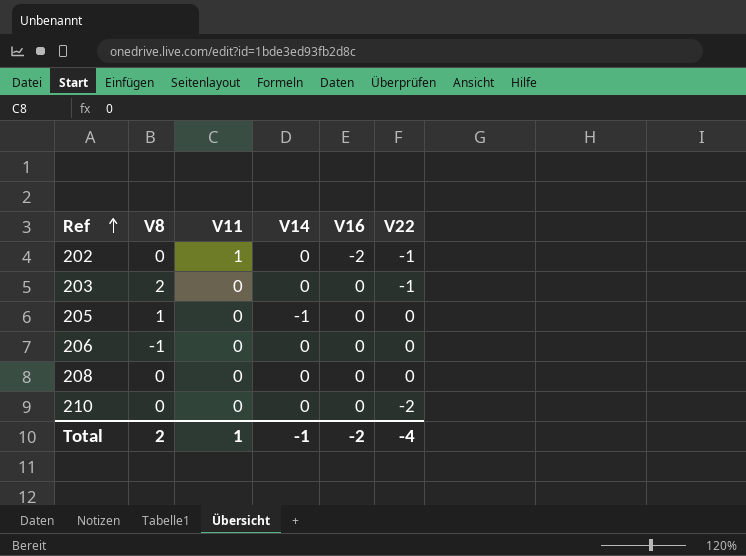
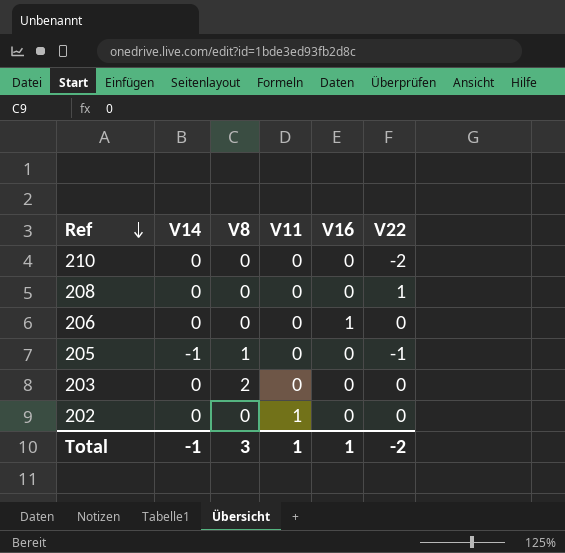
row order: Ref ascending -> Ref descending
column V14 | position: 4 -> 2
208 | V22: 0 -> 1
206 | V8: -1 -> 0
206 | V16: 0 -> 1
205 | V22: 0 -> -1
203 | V22: -1 -> 0
202 | V16: -2 -> 0
202 | V22: -1 -> 0
Total | V8: 2 -> 3
Total | V16: -2 -> 1
Total | V22: -4 -> -2

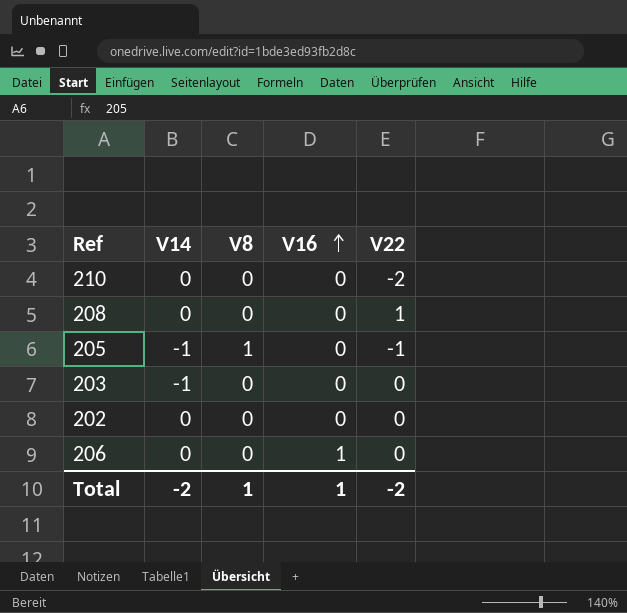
row order: Ref descending -> V16 ascending
column V11 | position: 4 -> none
203 | V14: 0 -> -1
203 | V8: 2 -> 0
Total | V14: -1 -> -2
Total | V8: 3 -> 1

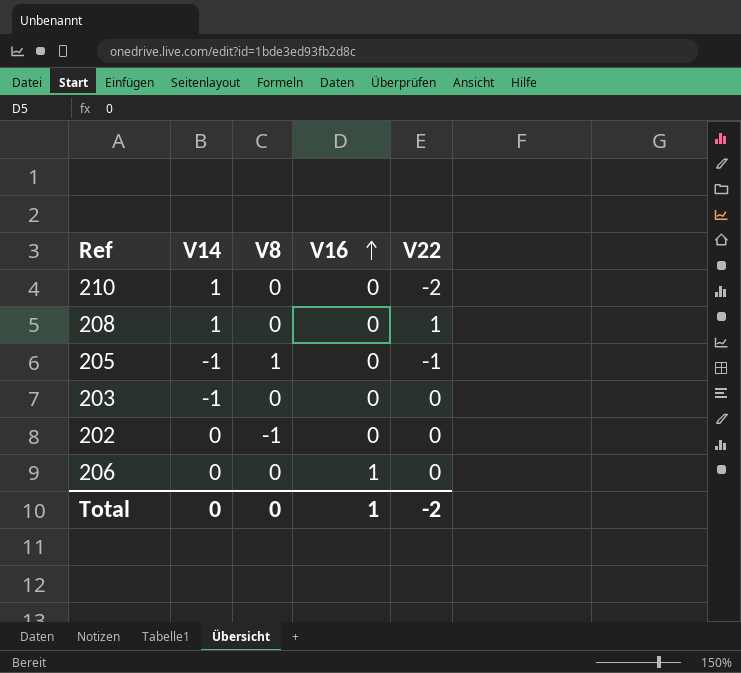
210 | V14: 0 -> 1
208 | V14: 0 -> 1
202 | V8: 0 -> -1
Total | V14: -2 -> 0
Total | V8: 1 -> 0

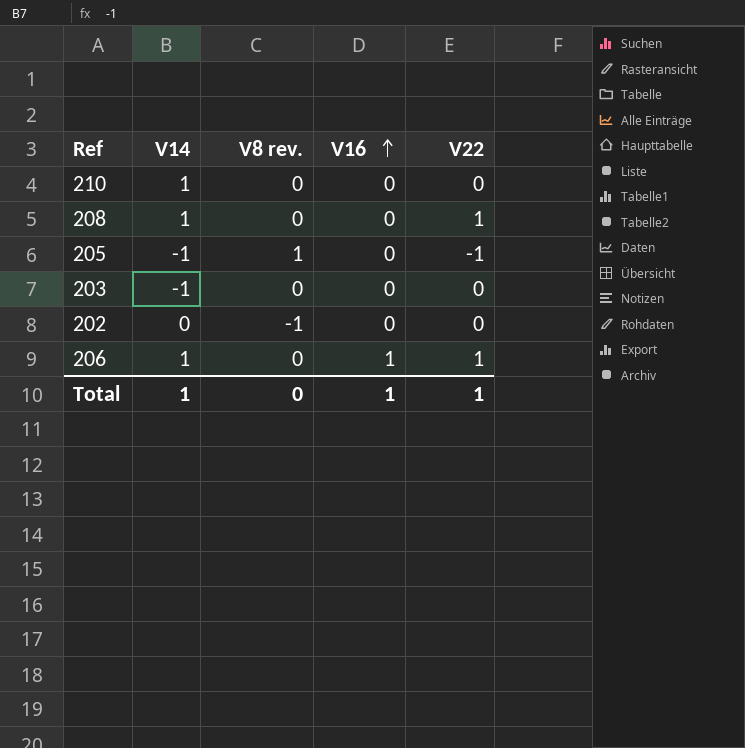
column name: V8 -> V8 rev.
210 | V22: -2 -> 0
206 | V14: 0 -> 1
206 | V22: 0 -> 1
Total | V14: 0 -> 1
Total | V22: -2 -> 1

